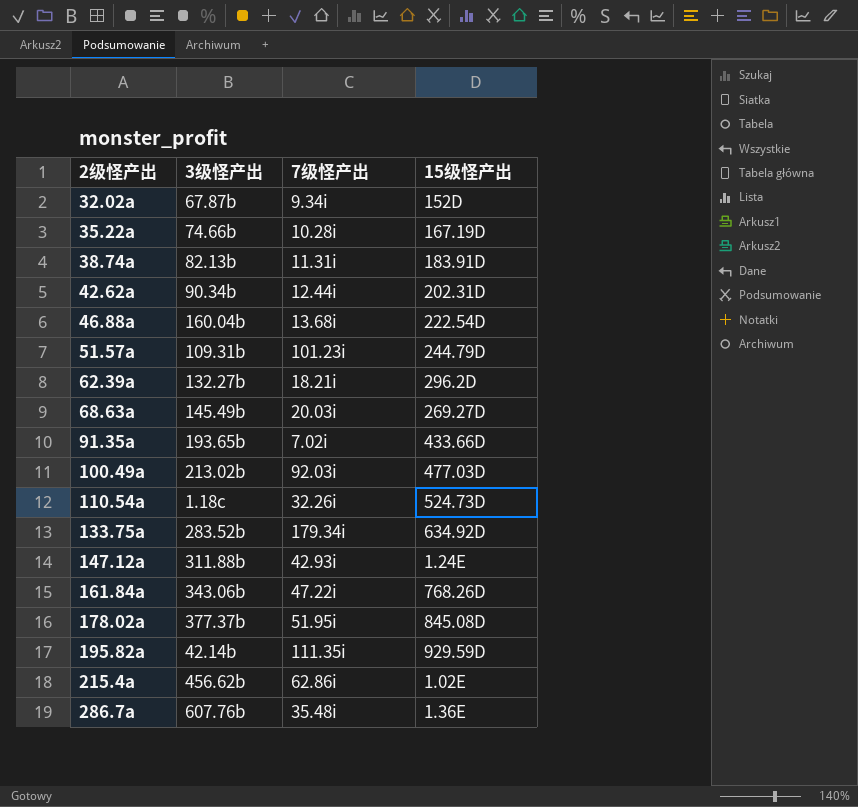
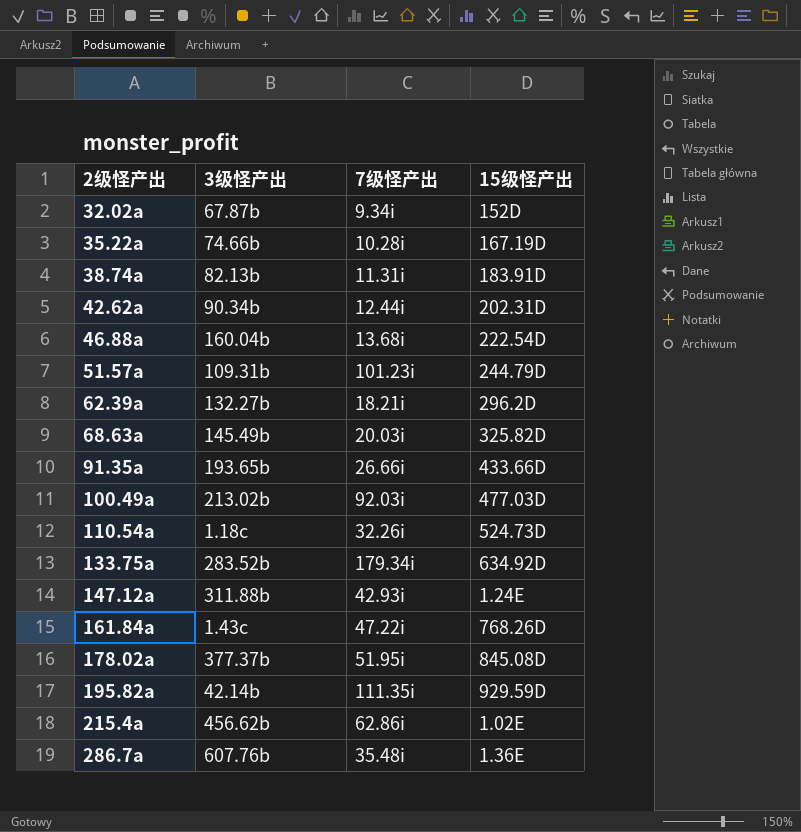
68.63a | 15级怪产出: 269.27D -> 325.82D
91.35a | 7级怪产出: 7.02i -> 26.66i
161.84a | 3级怪产出: 343.06b -> 1.43c

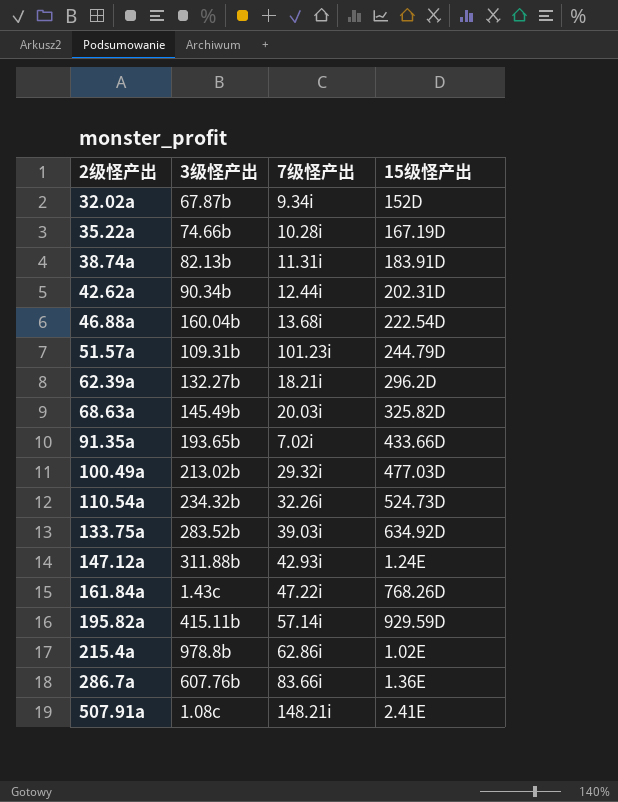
row 178.02a: 377.37b | 51.95i | 845.08D -> none
91.35a | 7级怪产出: 26.66i -> 7.02i
100.49a | 7级怪产出: 92.03i -> 29.32i
110.54a | 3级怪产出: 1.18c -> 234.32b
133.75a | 7级怪产出: 179.34i -> 39.03i
195.82a | 3级怪产出: 42.14b -> 415.11b
195.82a | 7级怪产出: 111.35i -> 57.14i
215.4a | 3级怪产出: 456.62b -> 978.8b
286.7a | 7级怪产出: 35.48i -> 83.66i
row 507.91a: none -> 1.08c | 148.21i | 2.41E

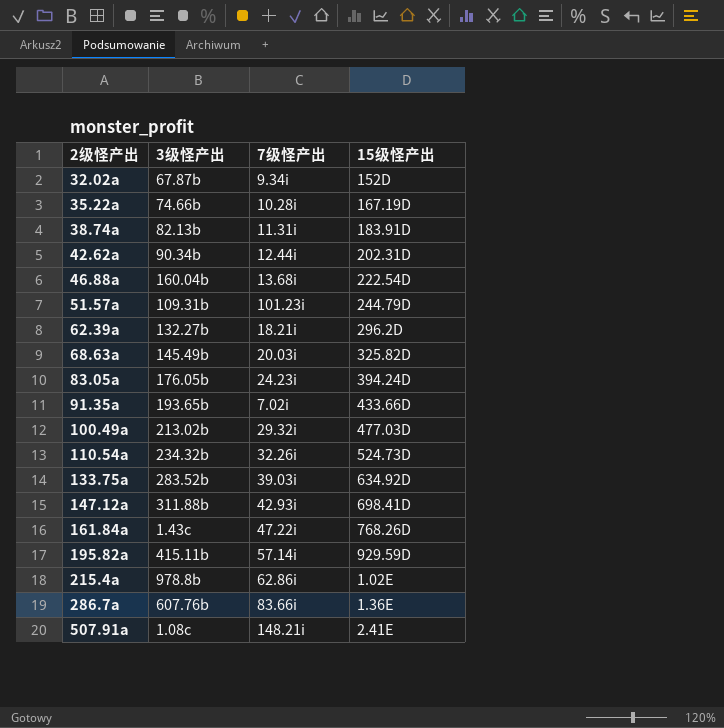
row 83.05a: none -> 176.05b | 24.23i | 394.24D
147.12a | 15级怪产出: 1.24E -> 698.41D

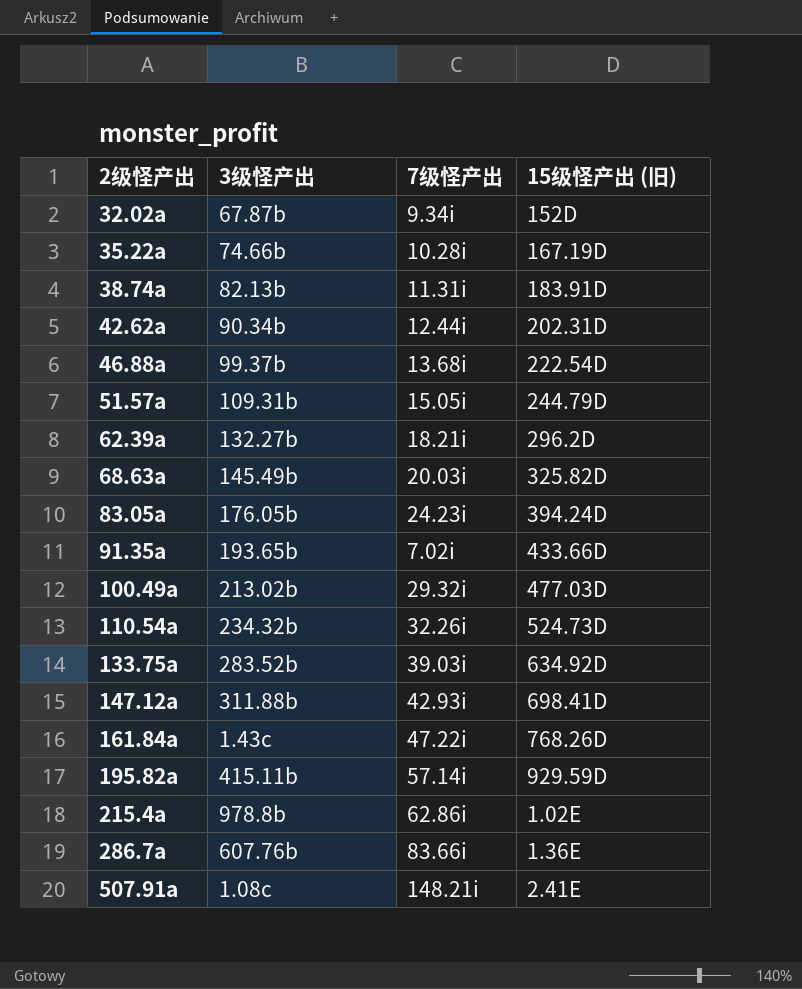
column name: 15级怪产出 -> 15级怪产出 (旧)
46.88a | 3级怪产出: 160.04b -> 99.37b
51.57a | 7级怪产出: 101.23i -> 15.05i

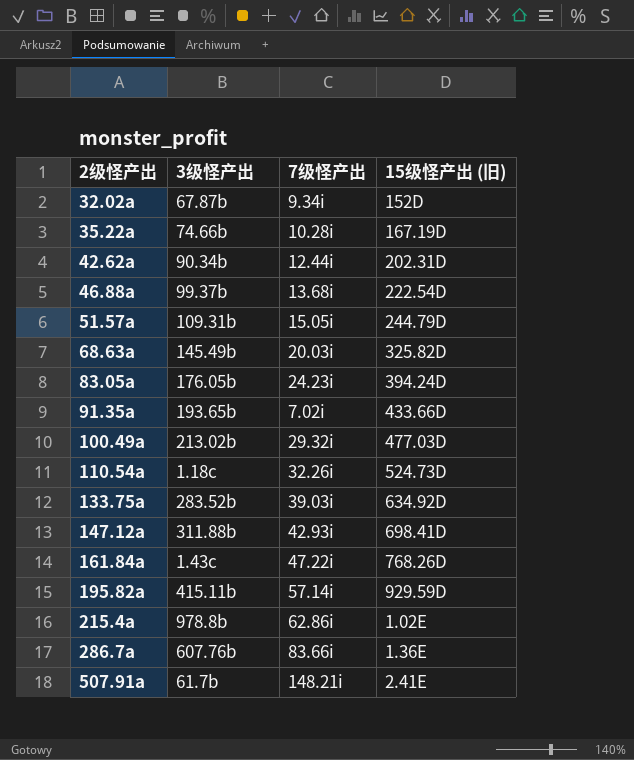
row 38.74a: 82.13b | 11.31i | 183.91D -> none
row 62.39a: 132.27b | 18.21i | 296.2D -> none
110.54a | 3级怪产出: 234.32b -> 1.18c
507.91a | 3级怪产出: 1.08c -> 61.7b

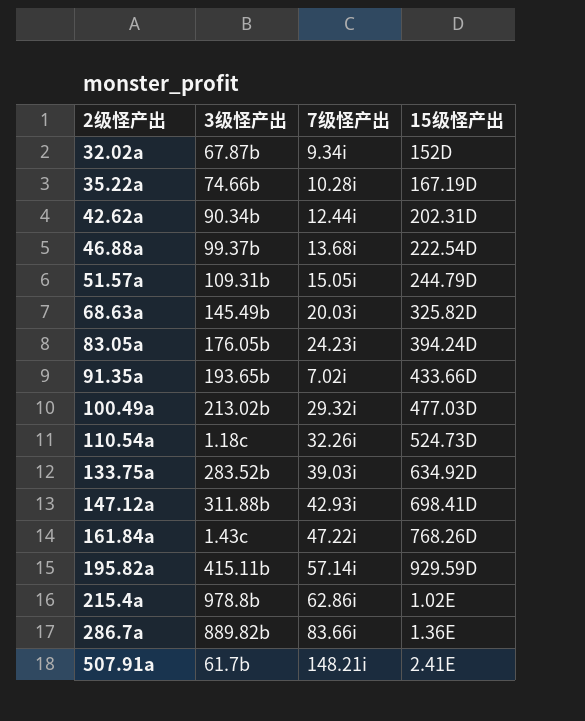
column name: 15级怪产出 (旧) -> 15级怪产出
286.7a | 3级怪产出: 607.76b -> 889.82b

